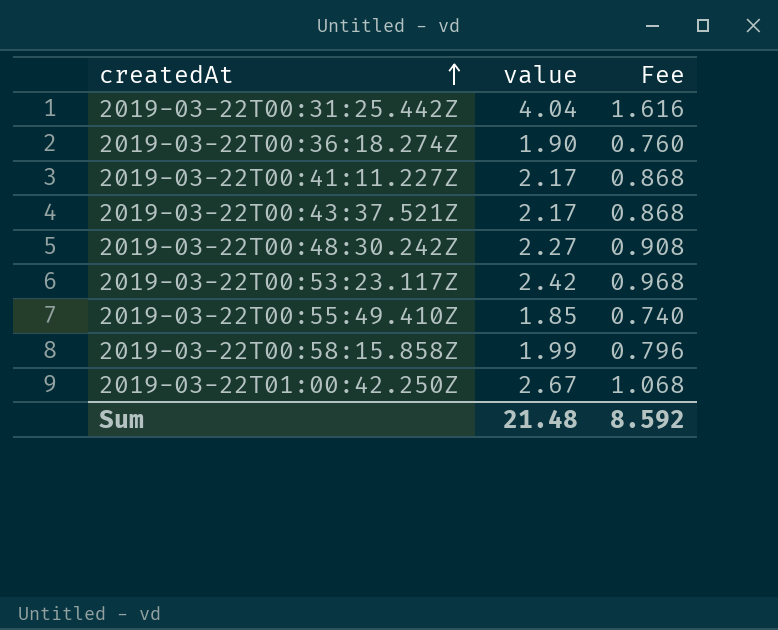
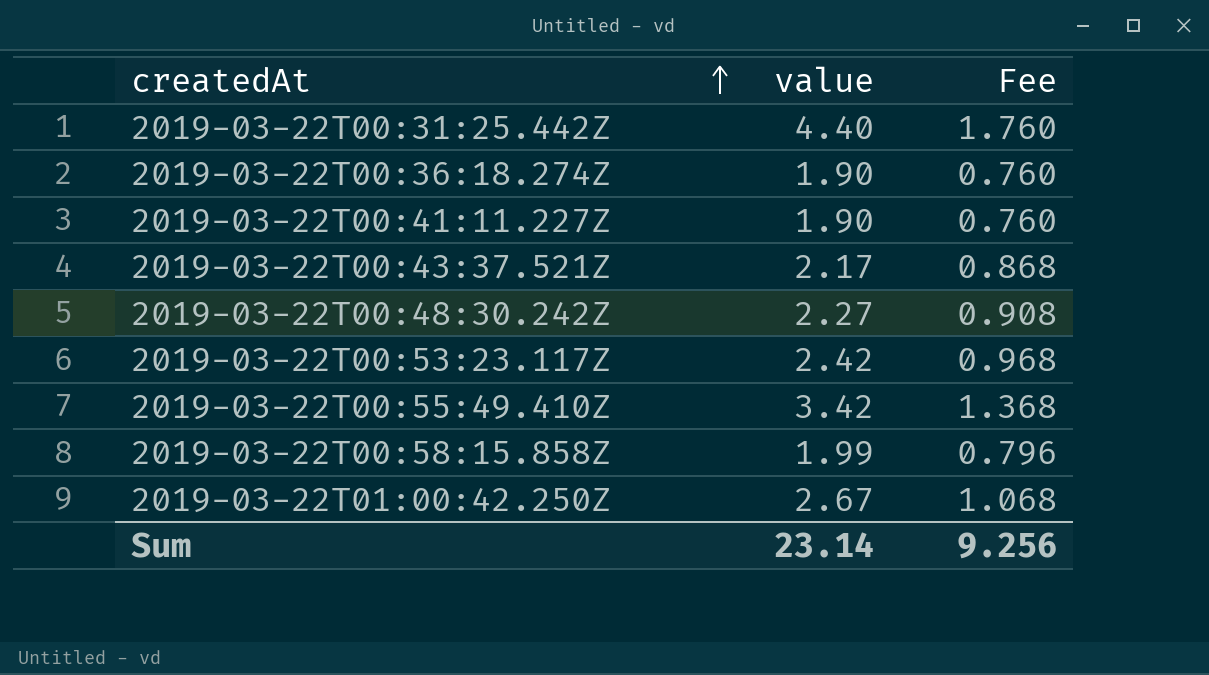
2019-03-22T00:31:25.442Z | value: 4.04 -> 4.40
2019-03-22T00:31:25.442Z | Fee: 1.616 -> 1.760
2019-03-22T00:41:11.227Z | value: 2.17 -> 1.90
2019-03-22T00:41:11.227Z | Fee: 0.868 -> 0.760
2019-03-22T00:55:49.410Z | value: 1.85 -> 3.42
2019-03-22T00:55:49.410Z | Fee: 0.740 -> 1.368
Sum | value: 21.48 -> 23.14
Sum | Fee: 8.592 -> 9.256

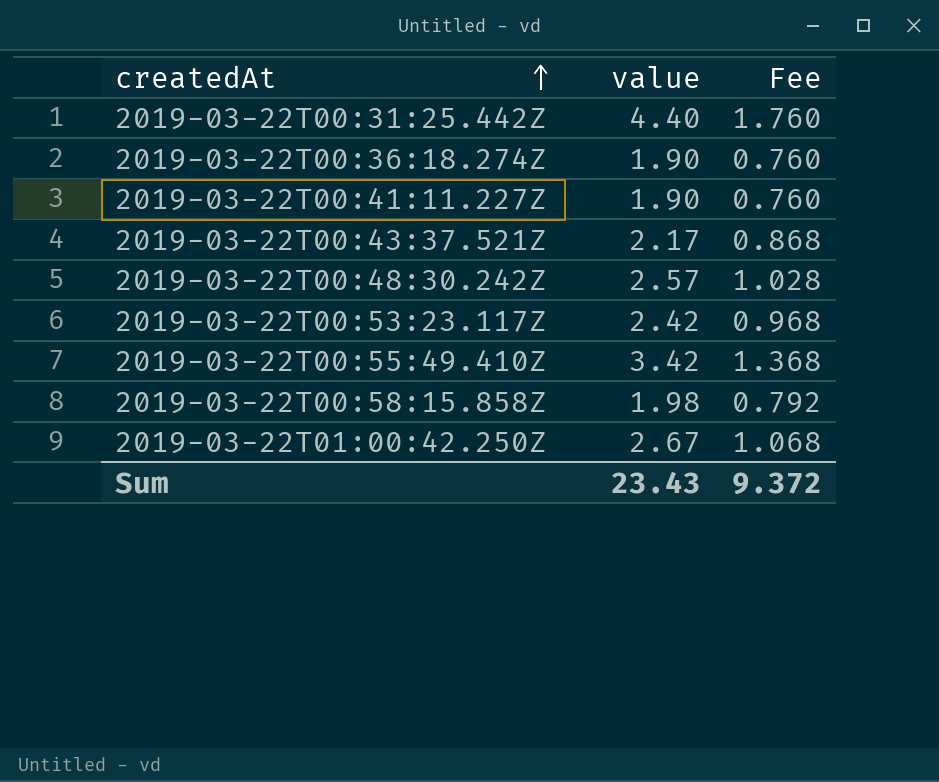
2019-03-22T00:48:30.242Z | value: 2.27 -> 2.57
2019-03-22T00:48:30.242Z | Fee: 0.908 -> 1.028
2019-03-22T00:58:15.858Z | value: 1.99 -> 1.98
2019-03-22T00:58:15.858Z | Fee: 0.796 -> 0.792
Sum | value: 23.14 -> 23.43
Sum | Fee: 9.256 -> 9.372

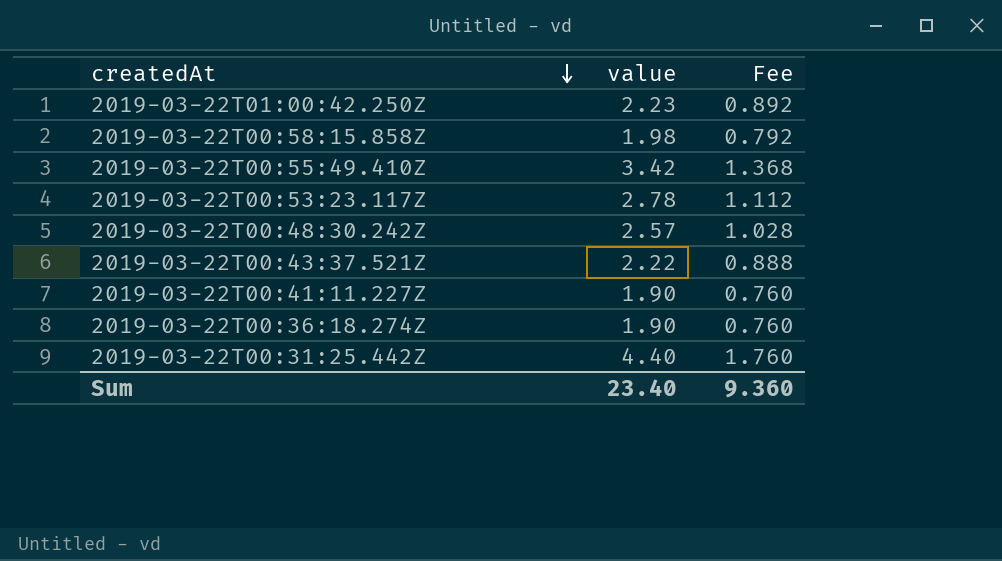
row order: createdAt ascending -> createdAt descending
2019-03-22T01:00:42.250Z | value: 2.67 -> 2.23
2019-03-22T01:00:42.250Z | Fee: 1.068 -> 0.892
2019-03-22T00:53:23.117Z | value: 2.42 -> 2.78
2019-03-22T00:53:23.117Z | Fee: 0.968 -> 1.112
2019-03-22T00:43:37.521Z | value: 2.17 -> 2.22
2019-03-22T00:43:37.521Z | Fee: 0.868 -> 0.888
Sum | value: 23.43 -> 23.40
Sum | Fee: 9.372 -> 9.360

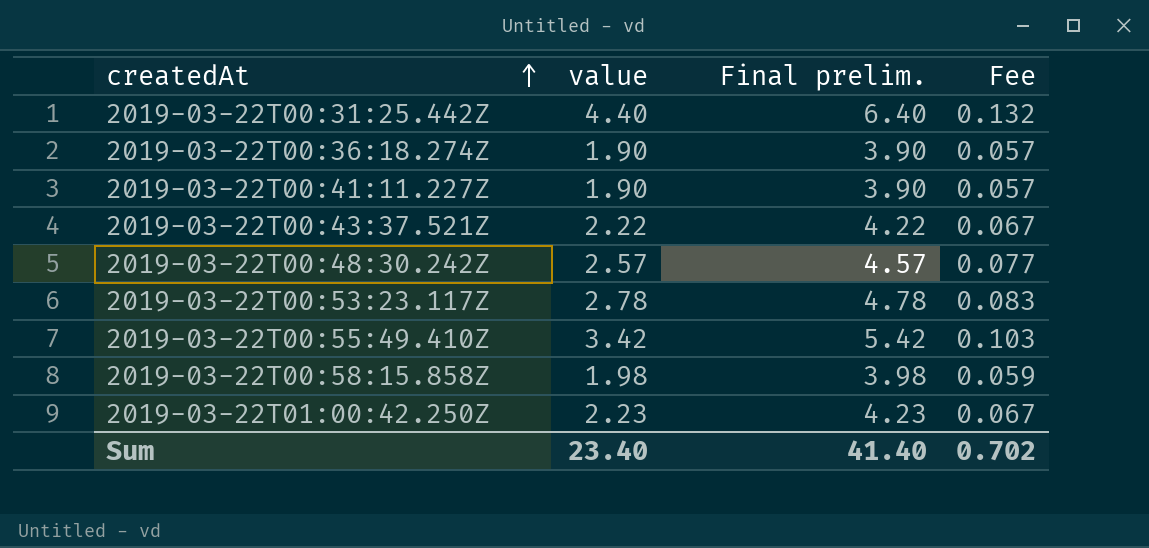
row order: createdAt descending -> createdAt ascending
column Final prelim. | formula: none -> [value] + 2
column Fee | formula: [value] * 0.4 -> [value] * 0.03
Sum | Fee: 9.360 -> 0.702

